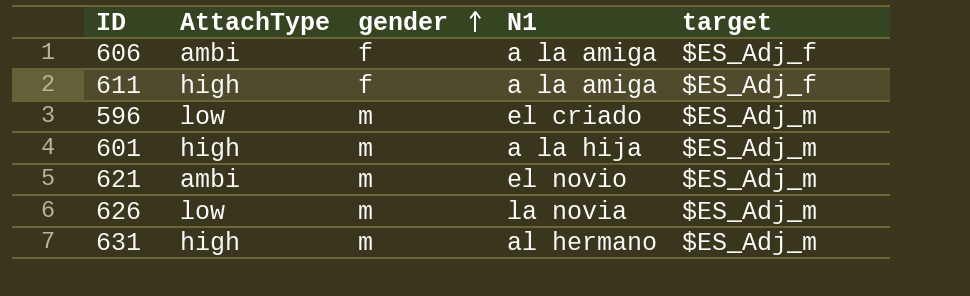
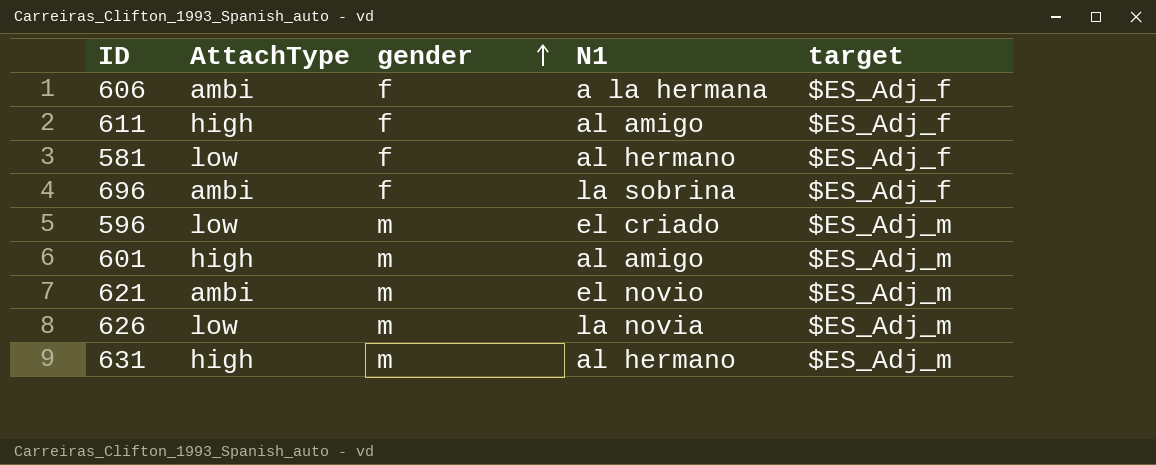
606 | N1: a la amiga -> a la hermana
611 | N1: a la amiga -> al amigo
row 581: none -> low | f | al hermano | $ES_Adj_f
row 696: none -> ambi | f | la sobrina | $ES_Adj_f
601 | N1: a la hija -> al amigo

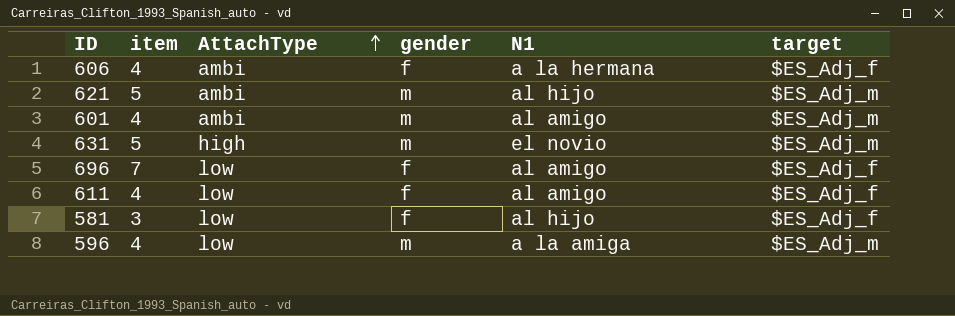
row order: gender ascending -> AttachType ascending
column item | position: none -> 2
row 626: low | m | la novia | $ES_Adj_m -> none
621 | N1: el novio -> al hijo
601 | AttachType: high -> ambi
631 | N1: al hermano -> el novio
696 | AttachType: ambi -> low
696 | N1: la sobrina -> al amigo
611 | AttachType: high -> low
581 | N1: al hermano -> al hijo
596 | N1: el criado -> a la amiga

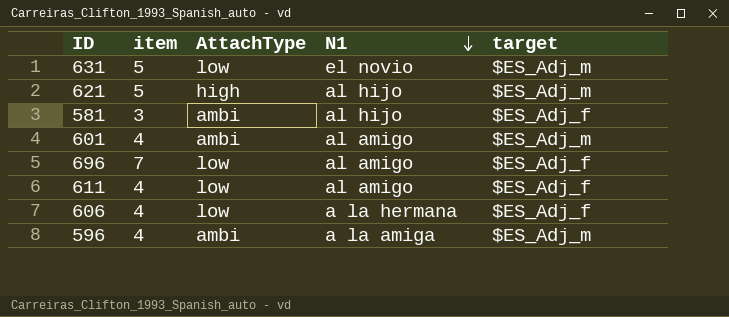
row order: AttachType ascending -> N1 descending
column gender | position: 4 -> none
631 | AttachType: high -> low
621 | AttachType: ambi -> high
581 | AttachType: low -> ambi
606 | AttachType: ambi -> low
596 | AttachType: low -> ambi

